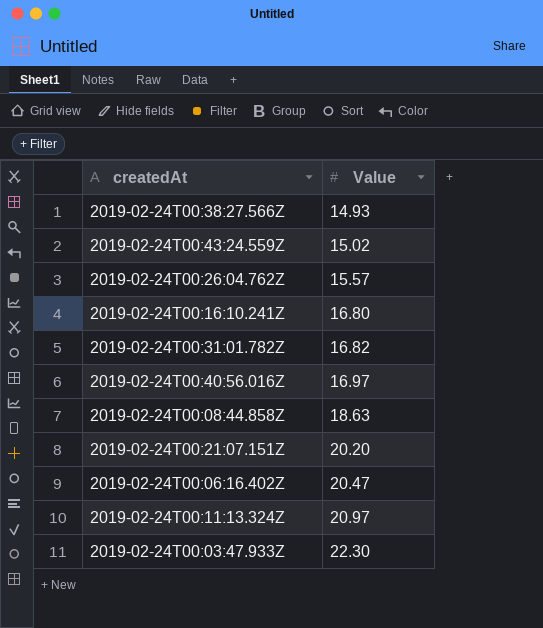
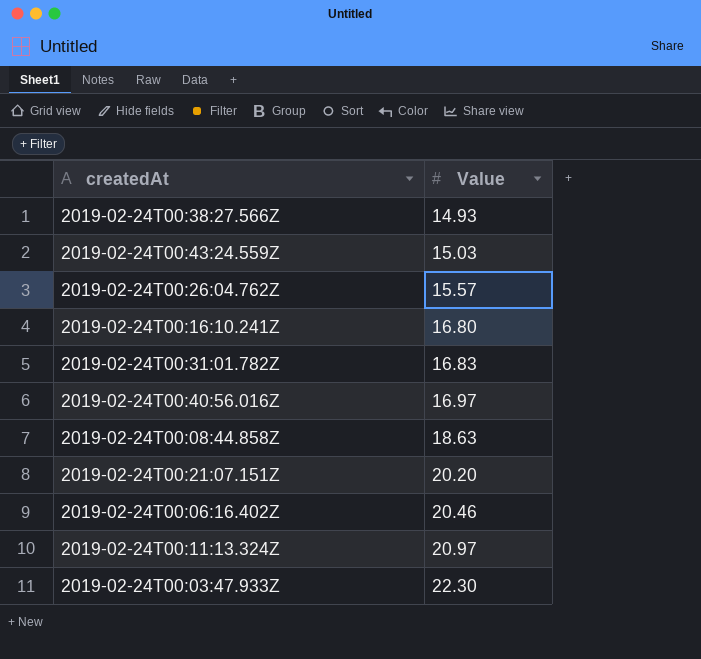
2019-02-24T00:43:24.559Z | Value: 15.02 -> 15.03
2019-02-24T00:31:01.782Z | Value: 16.82 -> 16.83
2019-02-24T00:06:16.402Z | Value: 20.47 -> 20.46

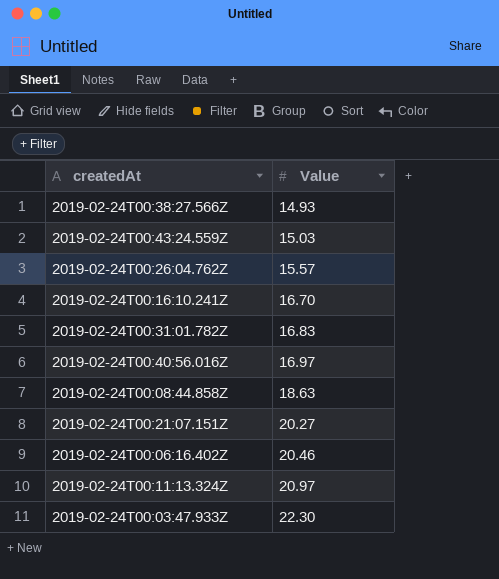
2019-02-24T00:16:10.241Z | Value: 16.80 -> 16.70
2019-02-24T00:21:07.151Z | Value: 20.20 -> 20.27

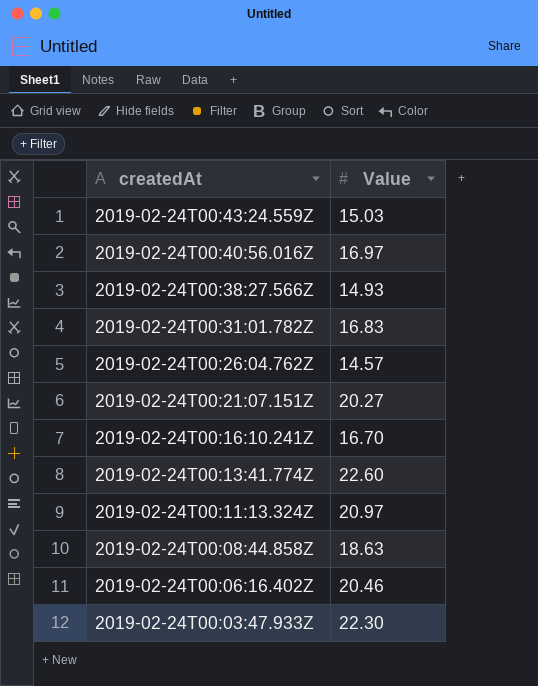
row order: Value ascending -> createdAt descending
2019-02-24T00:26:04.762Z | Value: 15.57 -> 14.57
row 2019-02-24T00:13:41.774Z: none -> 22.60

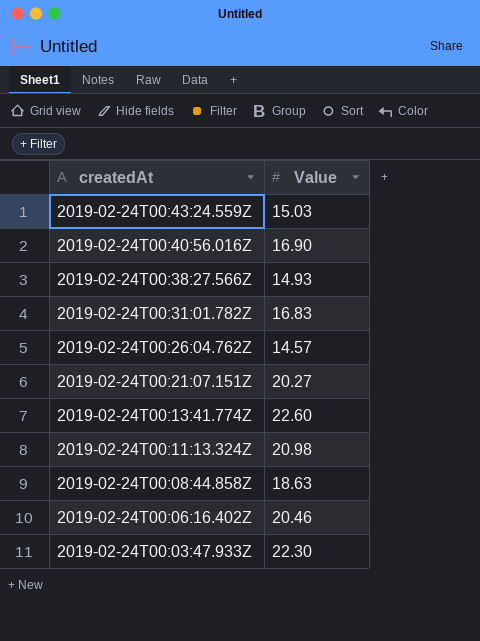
row 2019-02-24T00:16:10.241Z: 16.70 -> none
2019-02-24T00:40:56.016Z | Value: 16.97 -> 16.90
2019-02-24T00:11:13.324Z | Value: 20.97 -> 20.98

